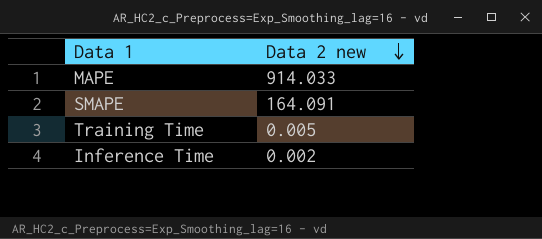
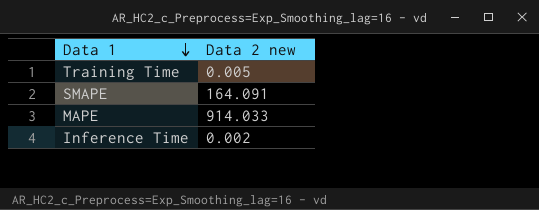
row order: Data 2 new descending -> Data 1 descending

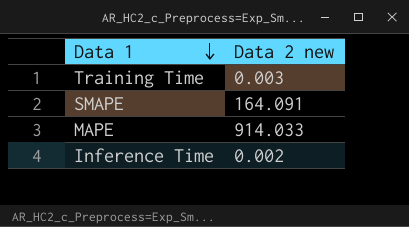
Training Time | Data 2 new: 0.005 -> 0.003

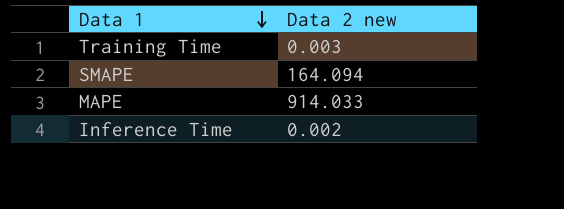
SMAPE | Data 2 new: 164.091 -> 164.094

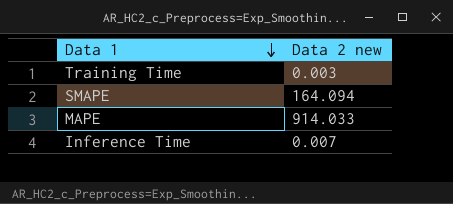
Inference Time | Data 2 new: 0.002 -> 0.007

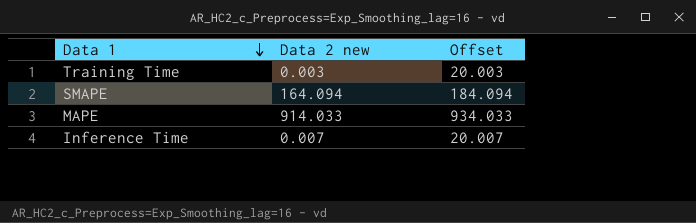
column Offset | formula: none -> [Data 2 new] + 20

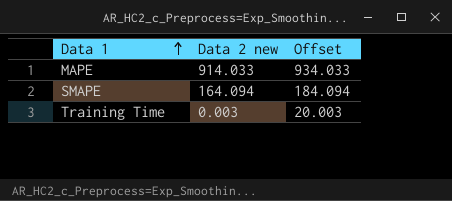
row order: Data 1 descending -> Data 1 ascending
row Inference Time: 0.007 | 20.007 -> none

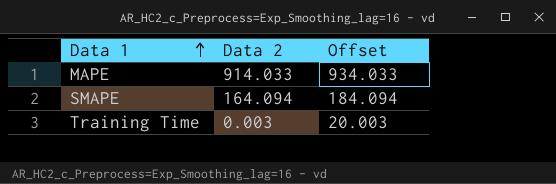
column name: Data 2 new -> Data 2

